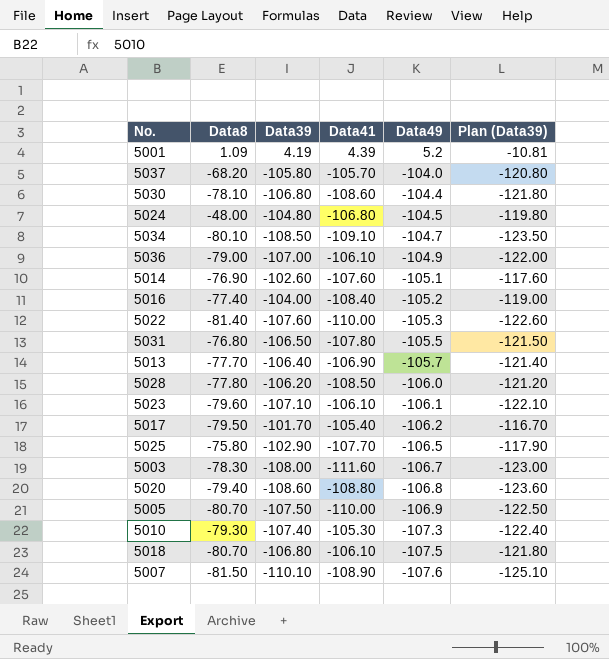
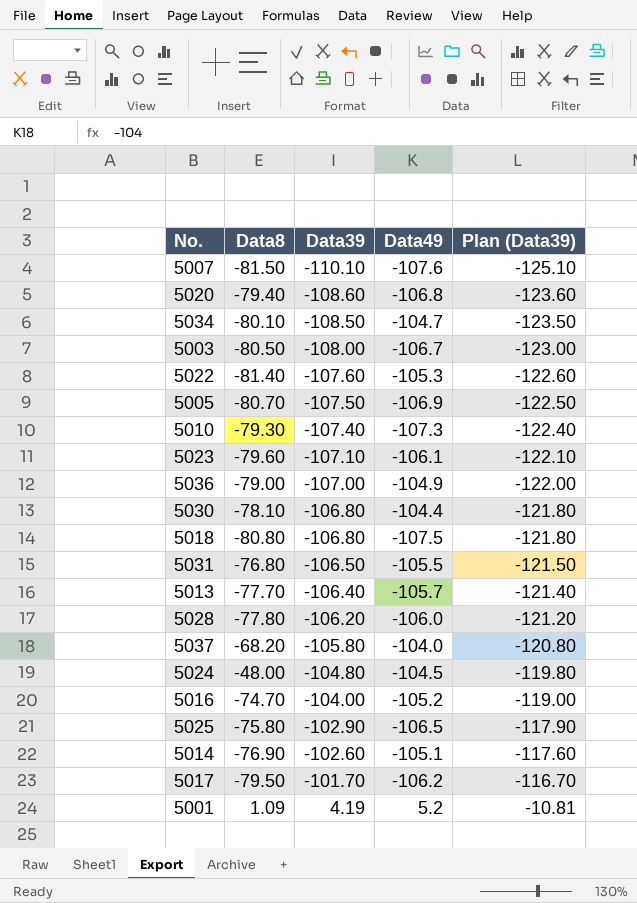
row order: Data49 descending -> Data39 ascending
column Data41 | position: 4 -> none
5003 | Data8: -78.30 -> -80.50
5018 | Data8: -80.70 -> -80.80
5016 | Data8: -77.40 -> -74.70

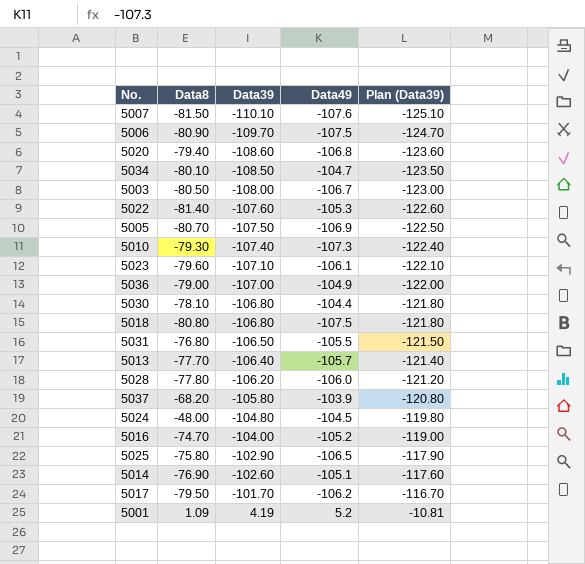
row 5006: none -> -80.90 | -109.70 | -107.5 | -124.70
5037 | Data49: -104.0 -> -103.9

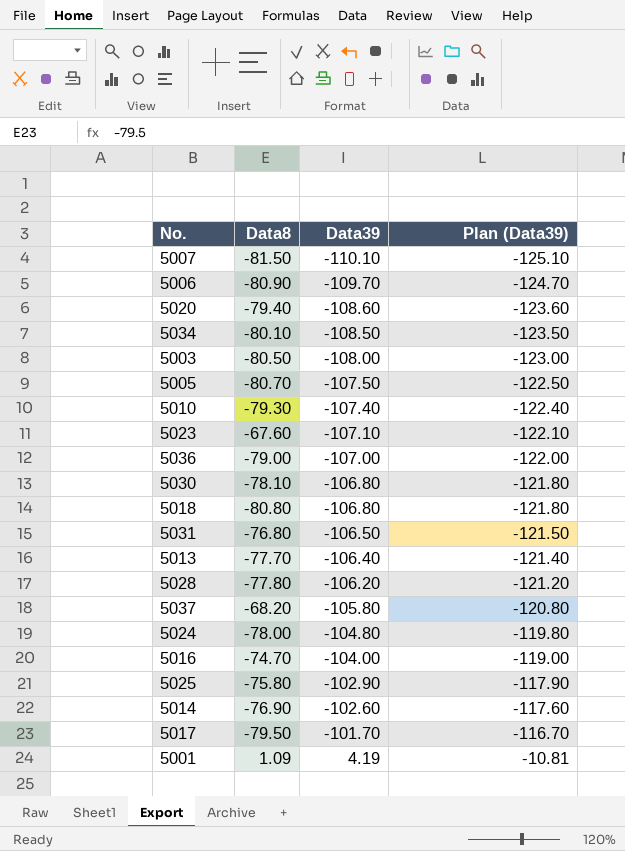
column Data49 | position: 4 -> none
row 5022: -81.40 | -107.60 | -105.3 | -122.60 -> none
5023 | Data8: -79.60 -> -67.60
5024 | Data8: -48.00 -> -78.00

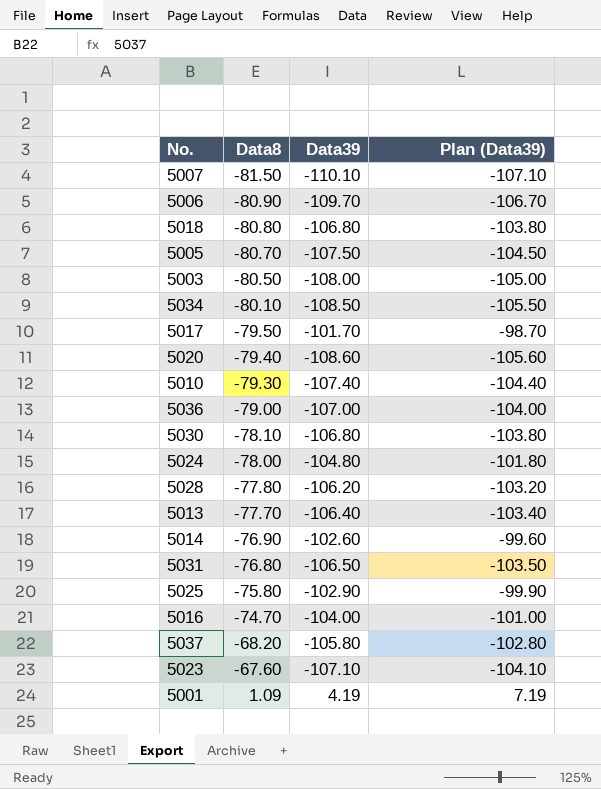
row order: Data39 ascending -> Data8 ascending
column Plan (Data39) | formula: [Data39] - 15 -> [Data39] + 3

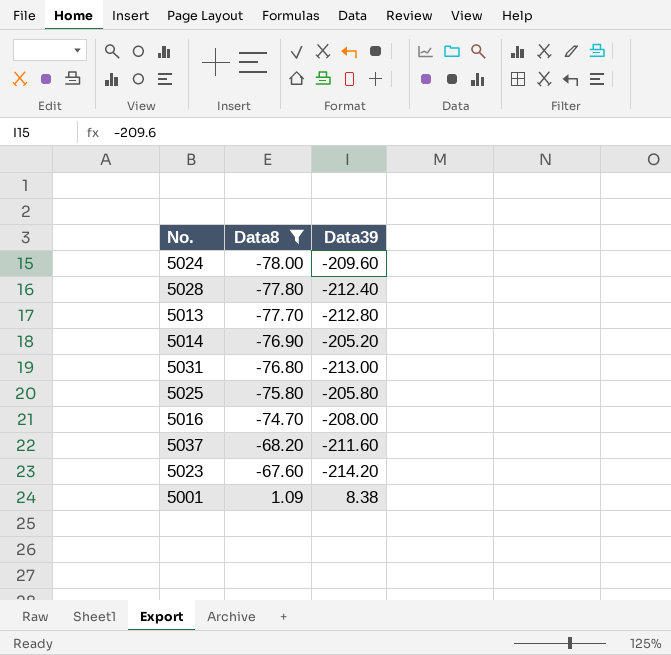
filter: none -> Data8 >= -78.00
column Plan (Data39) | formula: [Data39] + 3 -> none
5024 | Data39: -104.80 -> -209.60
5028 | Data39: -106.20 -> -212.40
5013 | Data39: -106.40 -> -212.80
5014 | Data39: -102.60 -> -205.20
5031 | Data39: -106.50 -> -213.00
5025 | Data39: -102.90 -> -205.80
5016 | Data39: -104.00 -> -208.00
5037 | Data39: -105.80 -> -211.60
5023 | Data39: -107.10 -> -214.20
5001 | Data39: 4.19 -> 8.38

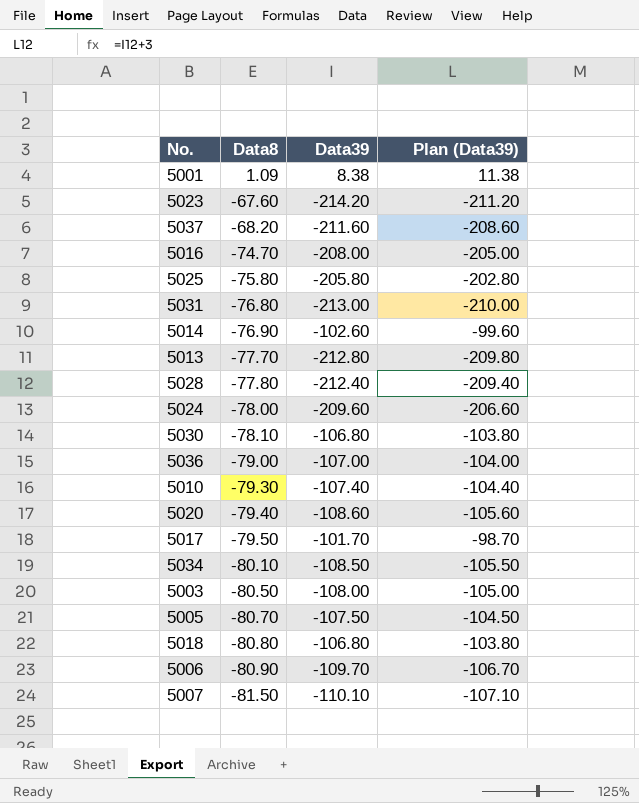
filter: Data8 >= -78.00 -> none
row order: Data8 ascending -> Data8 descending
column Plan (Data39) | formula: none -> [Data39] + 3
5014 | Data39: -205.20 -> -102.60

